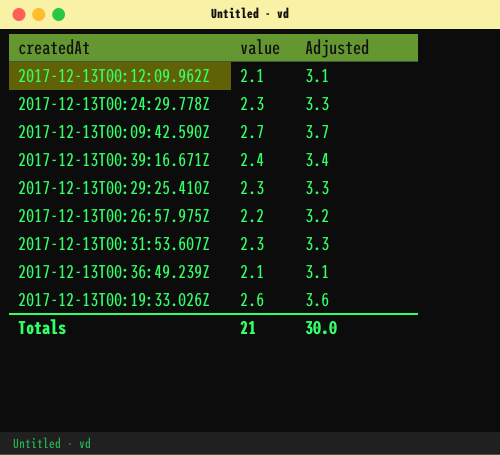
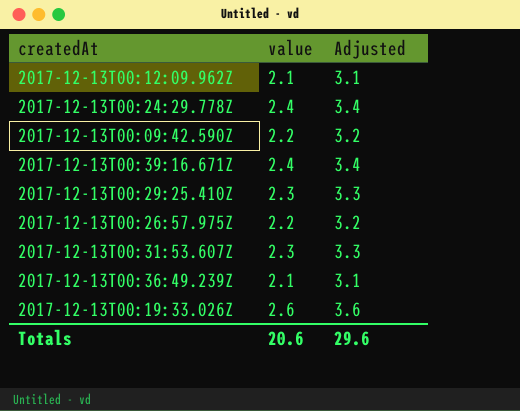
2017-12-13T00:24:29.778Z | value: 2.3 -> 2.4
2017-12-13T00:24:29.778Z | Adjusted: 3.3 -> 3.4
2017-12-13T00:09:42.590Z | value: 2.7 -> 2.2
2017-12-13T00:09:42.590Z | Adjusted: 3.7 -> 3.2
Totals | value: 21 -> 20.6
Totals | Adjusted: 30.0 -> 29.6

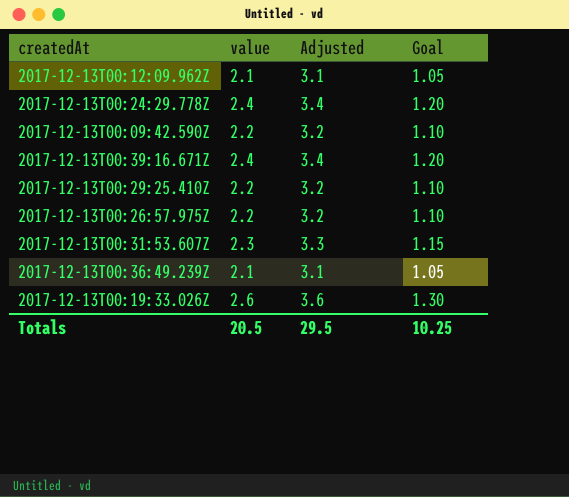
column Goal | formula: none -> [value] * 0.5
2017-12-13T00:29:25.410Z | value: 2.3 -> 2.2
2017-12-13T00:29:25.410Z | Adjusted: 3.3 -> 3.2
Totals | value: 20.6 -> 20.5
Totals | Adjusted: 29.6 -> 29.5

